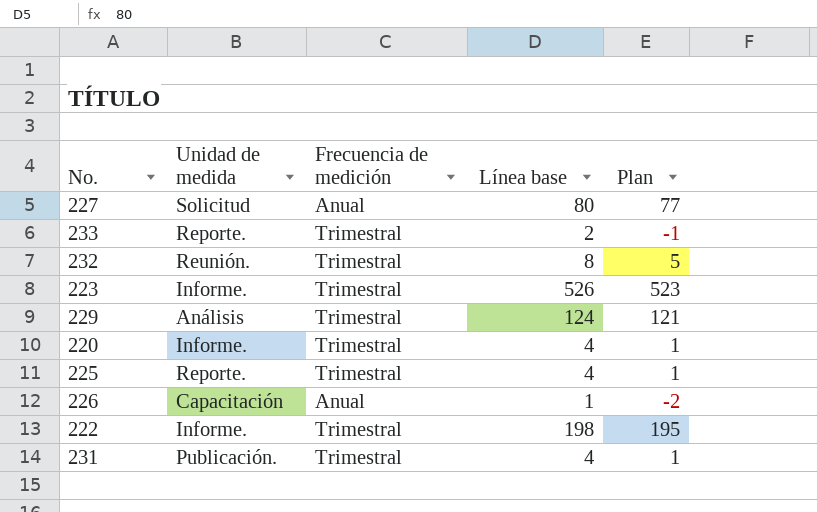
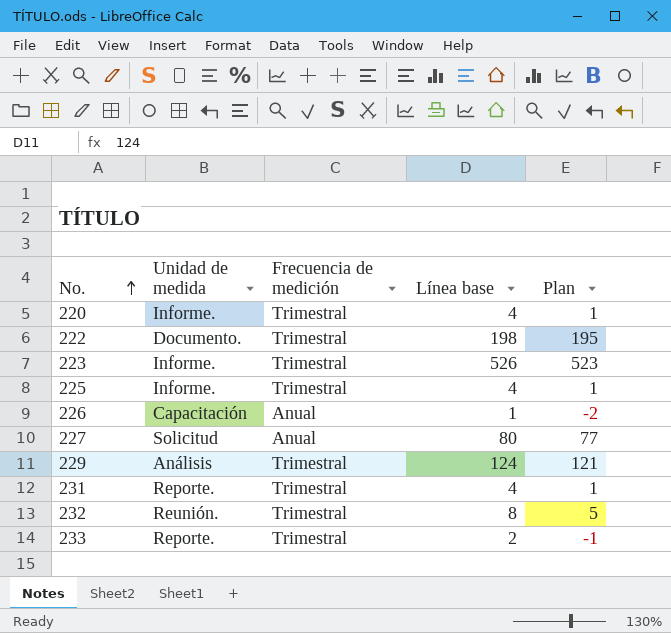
row order: none -> No. ascending
222 | Unidad de medida: Informe. -> Documento.
225 | Unidad de medida: Reporte. -> Informe.
231 | Unidad de medida: Publicación. -> Reporte.

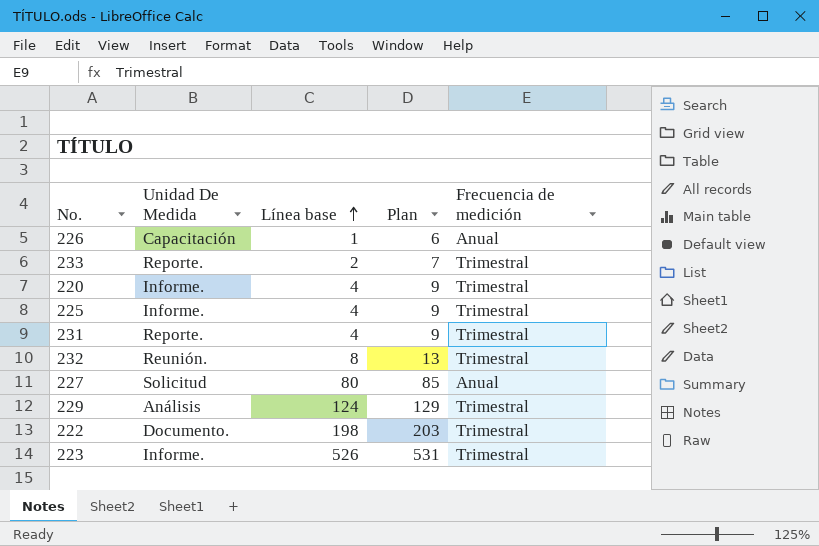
row order: No. ascending -> Línea base ascending
column name: Unidad de medida -> Unidad De Medida
column Plan | formula: [Línea base] - 3 -> [Línea base] + 5
column Frecuencia de medición | position: 3 -> 5

